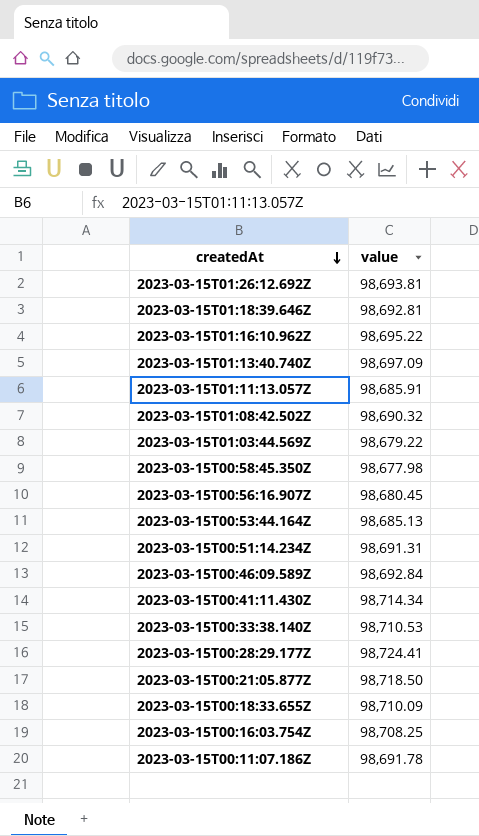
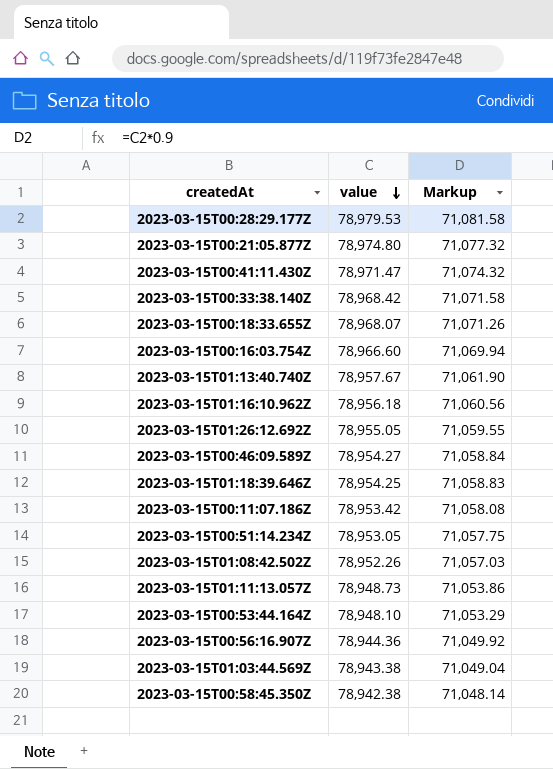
row order: createdAt descending -> value descending
column Markup | formula: none -> [value] * 0.9
2023-03-15T00:28:29.177Z | value: 98,724.41 -> 78,979.53
2023-03-15T00:21:05.877Z | value: 98,718.50 -> 78,974.80
2023-03-15T00:41:11.430Z | value: 98,714.34 -> 78,971.47
2023-03-15T00:33:38.140Z | value: 98,710.53 -> 78,968.42
2023-03-15T00:18:33.655Z | value: 98,710.09 -> 78,968.07
2023-03-15T00:16:03.754Z | value: 98,708.25 -> 78,966.60
2023-03-15T01:13:40.740Z | value: 98,697.09 -> 78,957.67
2023-03-15T01:16:10.962Z | value: 98,695.22 -> 78,956.18
2023-03-15T01:26:12.692Z | value: 98,693.81 -> 78,955.05
2023-03-15T00:46:09.589Z | value: 98,692.84 -> 78,954.27
2023-03-15T01:18:39.646Z | value: 98,692.81 -> 78,954.25
2023-03-15T00:11:07.186Z | value: 98,691.78 -> 78,953.42
2023-03-15T00:51:14.234Z | value: 98,691.31 -> 78,953.05
2023-03-15T01:08:42.502Z | value: 98,690.32 -> 78,952.26
2023-03-15T01:11:13.057Z | value: 98,685.91 -> 78,948.73
2023-03-15T00:53:44.164Z | value: 98,685.13 -> 78,948.10
2023-03-15T00:56:16.907Z | value: 98,680.45 -> 78,944.36
2023-03-15T01:03:44.569Z | value: 98,679.22 -> 78,943.38
2023-03-15T00:58:45.350Z | value: 98,677.98 -> 78,942.38

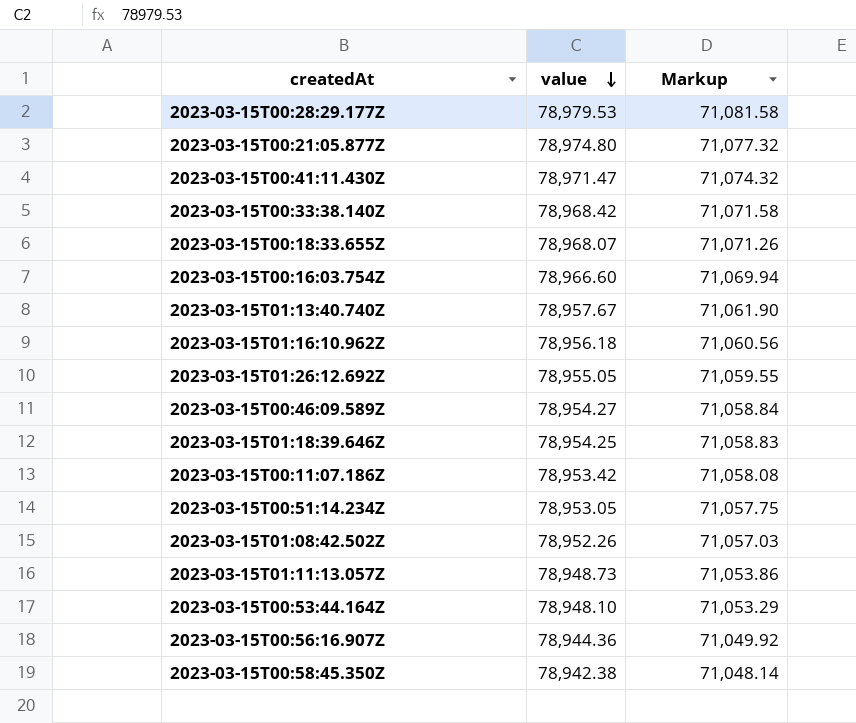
row 2023-03-15T01:03:44.569Z: 78,943.38 | 71,049.04 -> none

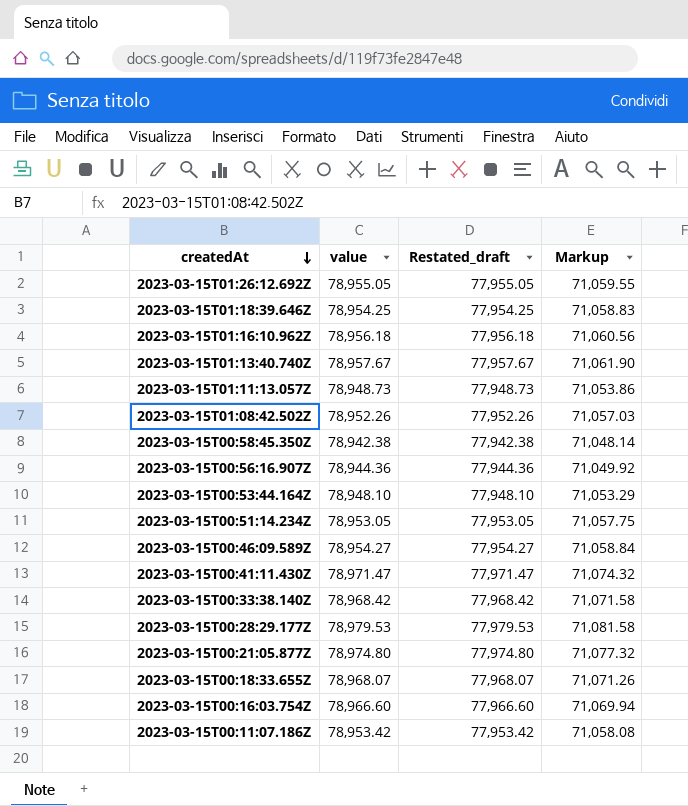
row order: value descending -> createdAt descending
column Restated_draft | formula: none -> [value] - 1000

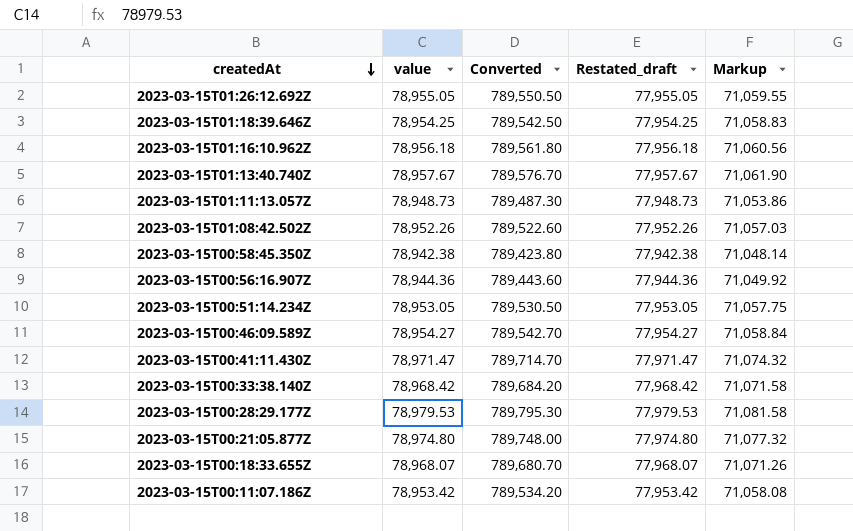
column Converted | formula: none -> [value] * 10
row 2023-03-15T00:53:44.164Z: 78,948.10 | 77,948.10 | 71,053.29 -> none
row 2023-03-15T00:16:03.754Z: 78,966.60 | 77,966.60 | 71,069.94 -> none

